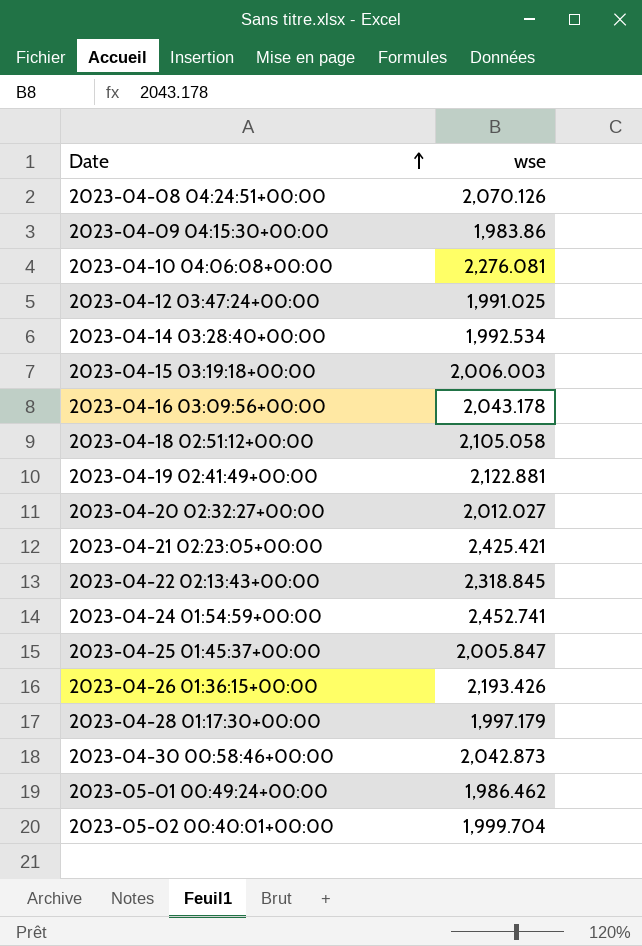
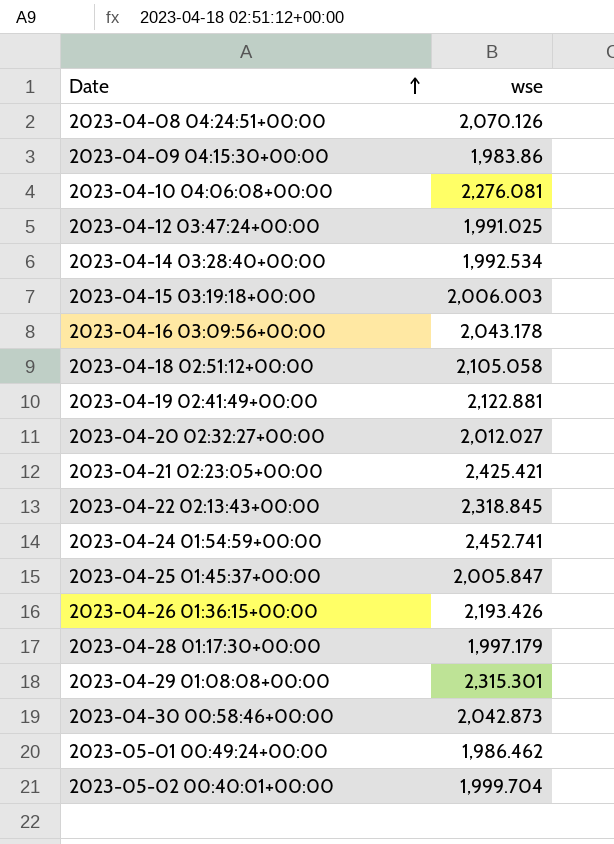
row 2023-04-29 01:08:08+00:00: none -> 2,315.301

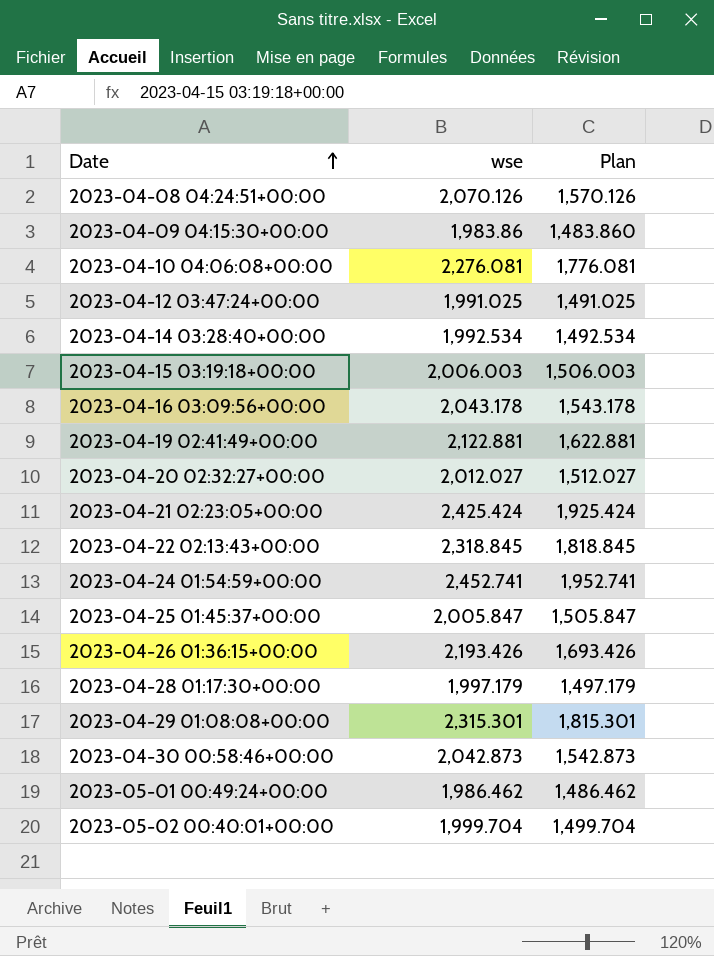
column Plan | formula: none -> [wse] - 500
row 2023-04-18 02:51:12+00:00: 2,105.058 -> none
2023-04-21 02:23:05+00:00 | wse: 2,425.421 -> 2,425.424

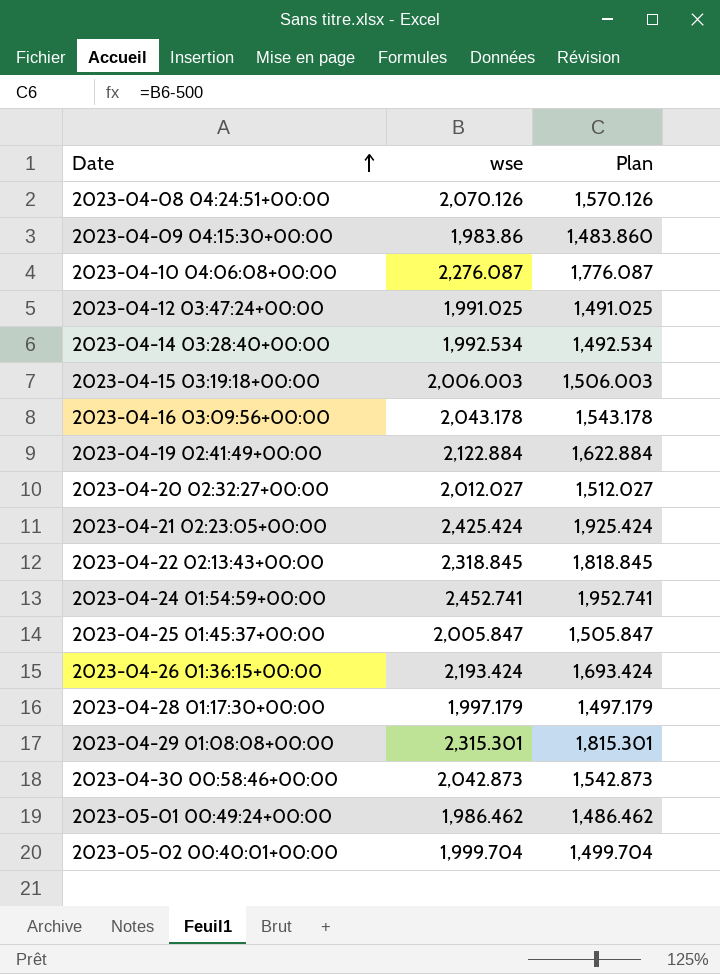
2023-04-10 04:06:08+00:00 | wse: 2,276.081 -> 2,276.087
2023-04-10 04:06:08+00:00 | Plan: 1,776.081 -> 1,776.087
2023-04-19 02:41:49+00:00 | wse: 2,122.881 -> 2,122.884
2023-04-19 02:41:49+00:00 | Plan: 1,622.881 -> 1,622.884
2023-04-26 01:36:15+00:00 | wse: 2,193.426 -> 2,193.424
2023-04-26 01:36:15+00:00 | Plan: 1,693.426 -> 1,693.424

